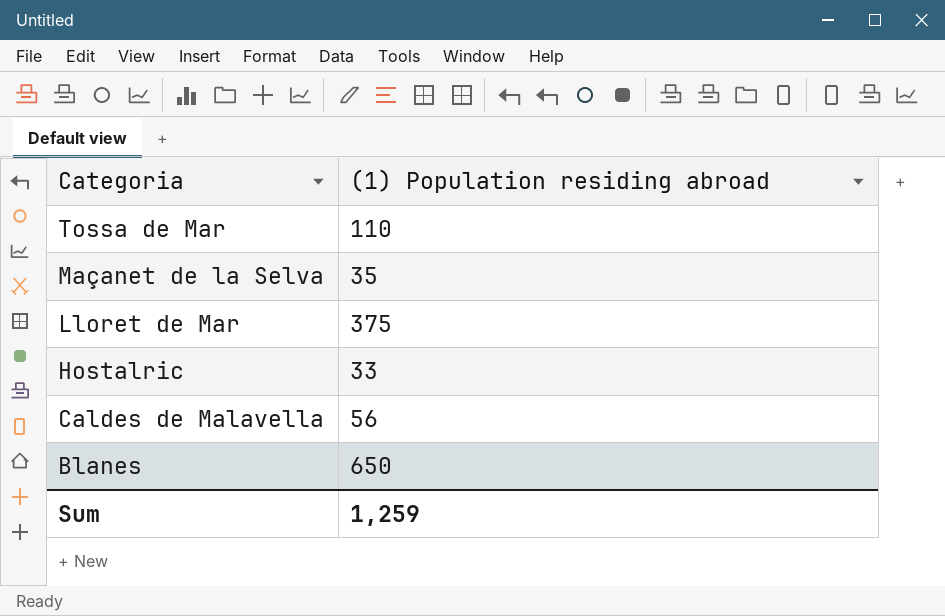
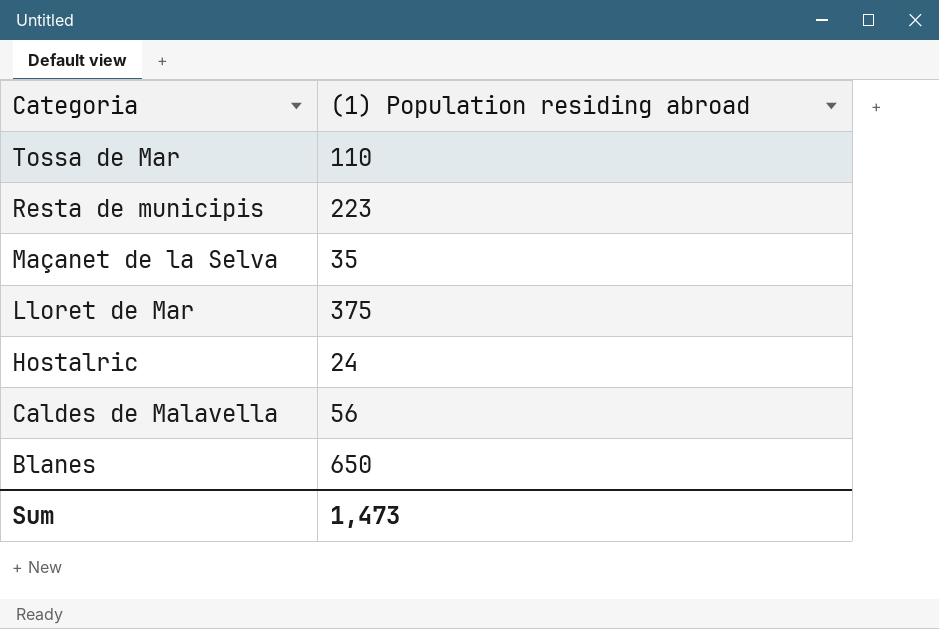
row Resta de municipis: none -> 223
Hostalric | (1) Population residing abroad: 33 -> 24
Sum | (1) Population residing abroad: 1,259 -> 1,473

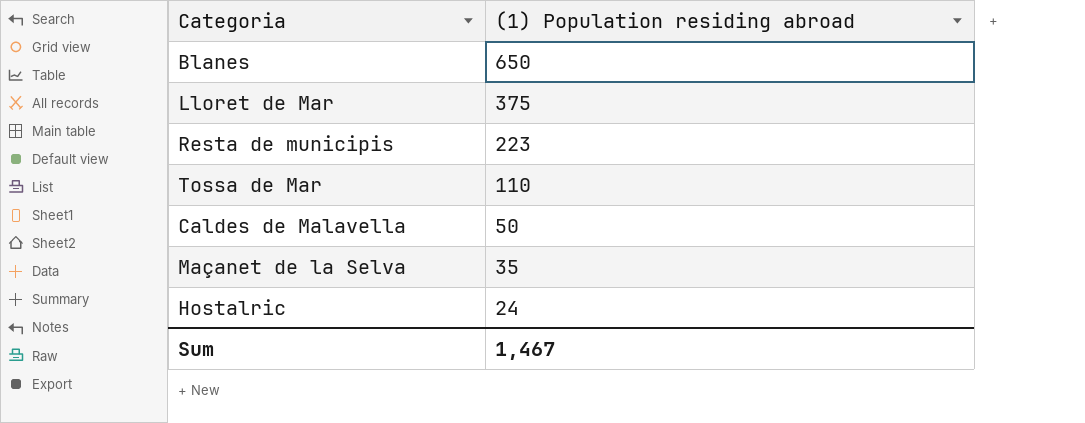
row order: Categoria descending -> (1) Population residing abroad descending
Caldes de Malavella | (1) Population residing abroad: 56 -> 50
Sum | (1) Population residing abroad: 1,473 -> 1,467

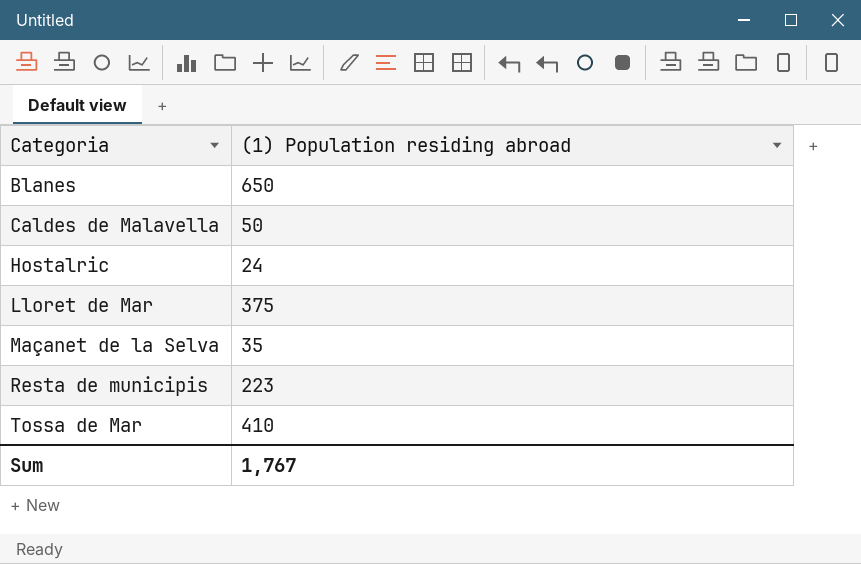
row order: (1) Population residing abroad descending -> Categoria ascending
Tossa de Mar | (1) Population residing abroad: 110 -> 410
Sum | (1) Population residing abroad: 1,467 -> 1,767

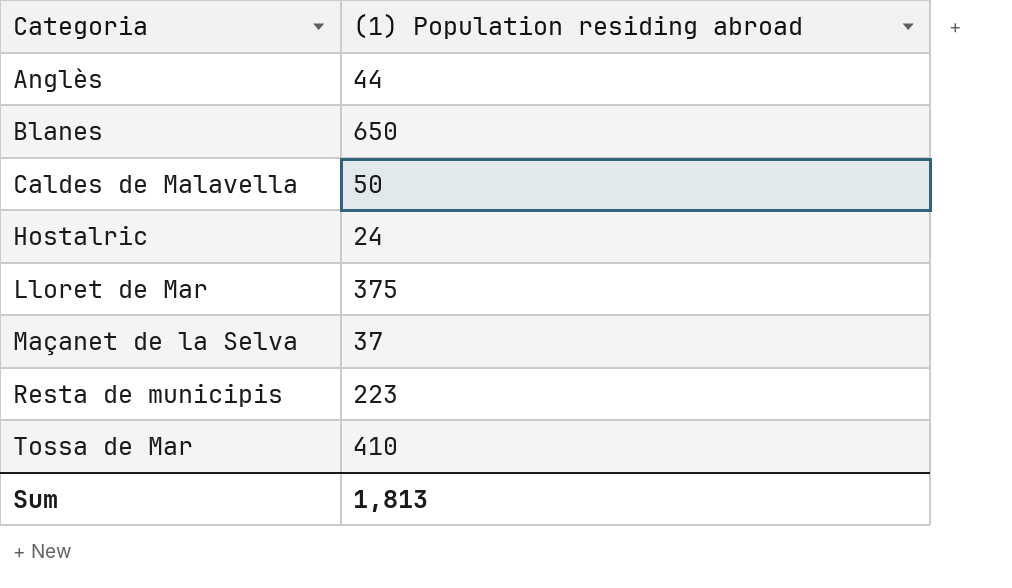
row Anglès: none -> 44
Maçanet de la Selva | (1) Population residing abroad: 35 -> 37
Sum | (1) Population residing abroad: 1,767 -> 1,813

